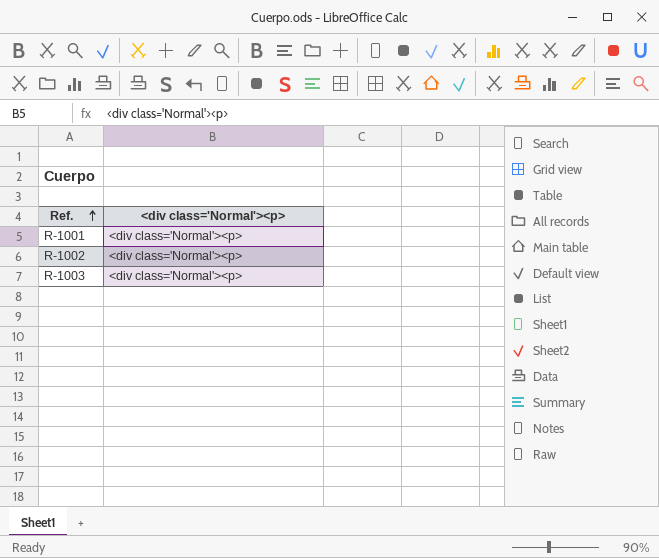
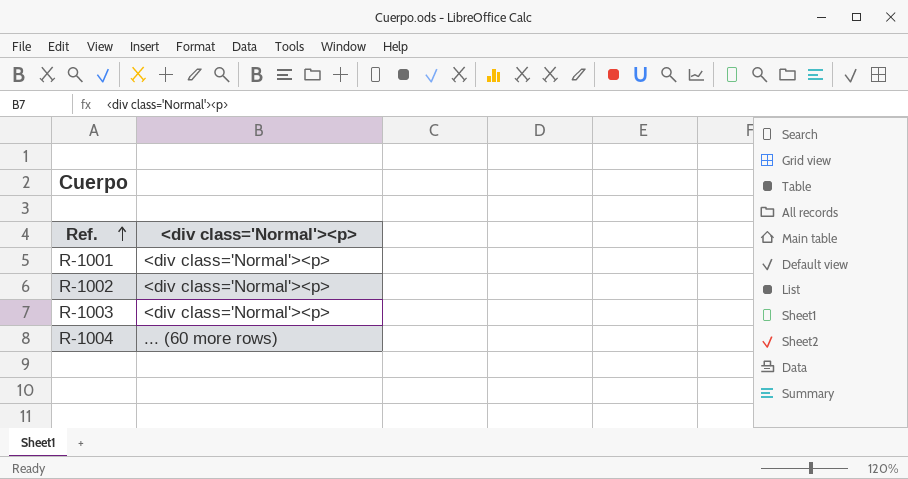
row R-1004: none -> ... (60 more rows)

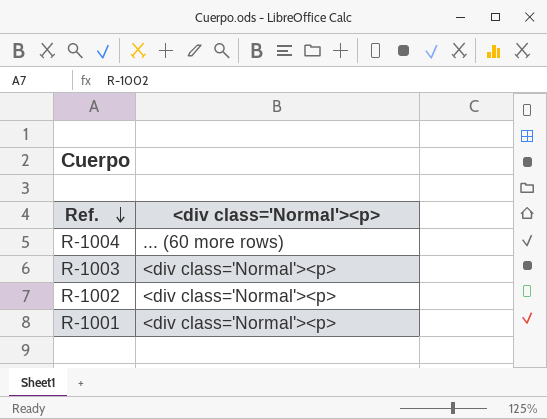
row order: Ref. ascending -> Ref. descending

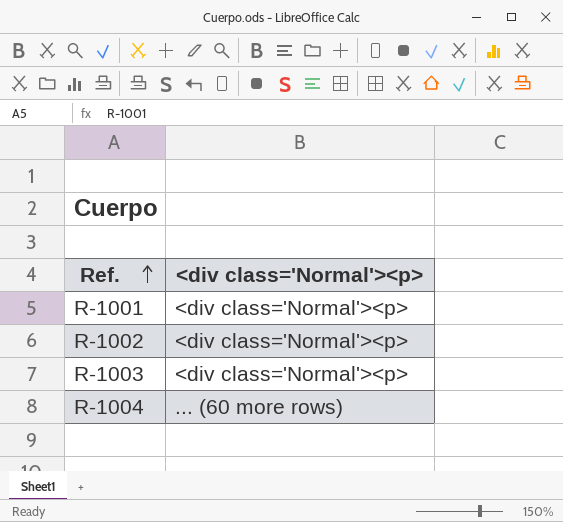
row order: Ref. descending -> Ref. ascending

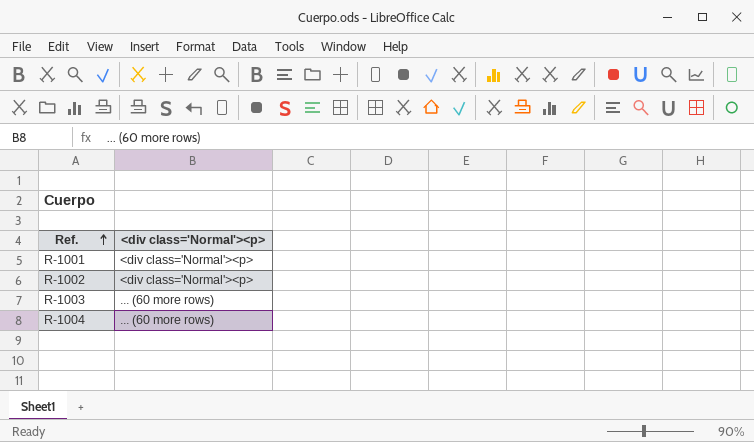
R-1003 | <div class='Normal'><p>: <div class='Normal'><p> -> ... (60 more rows)

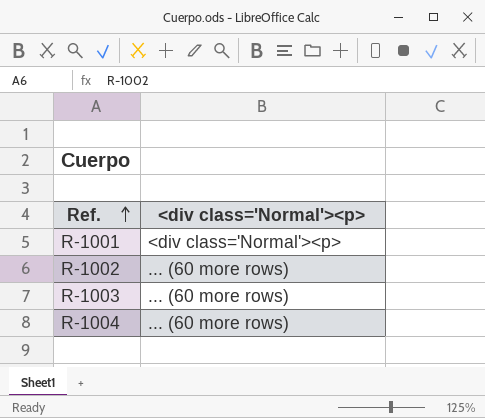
R-1002 | <div class='Normal'><p>: <div class='Normal'><p> -> ... (60 more rows)

